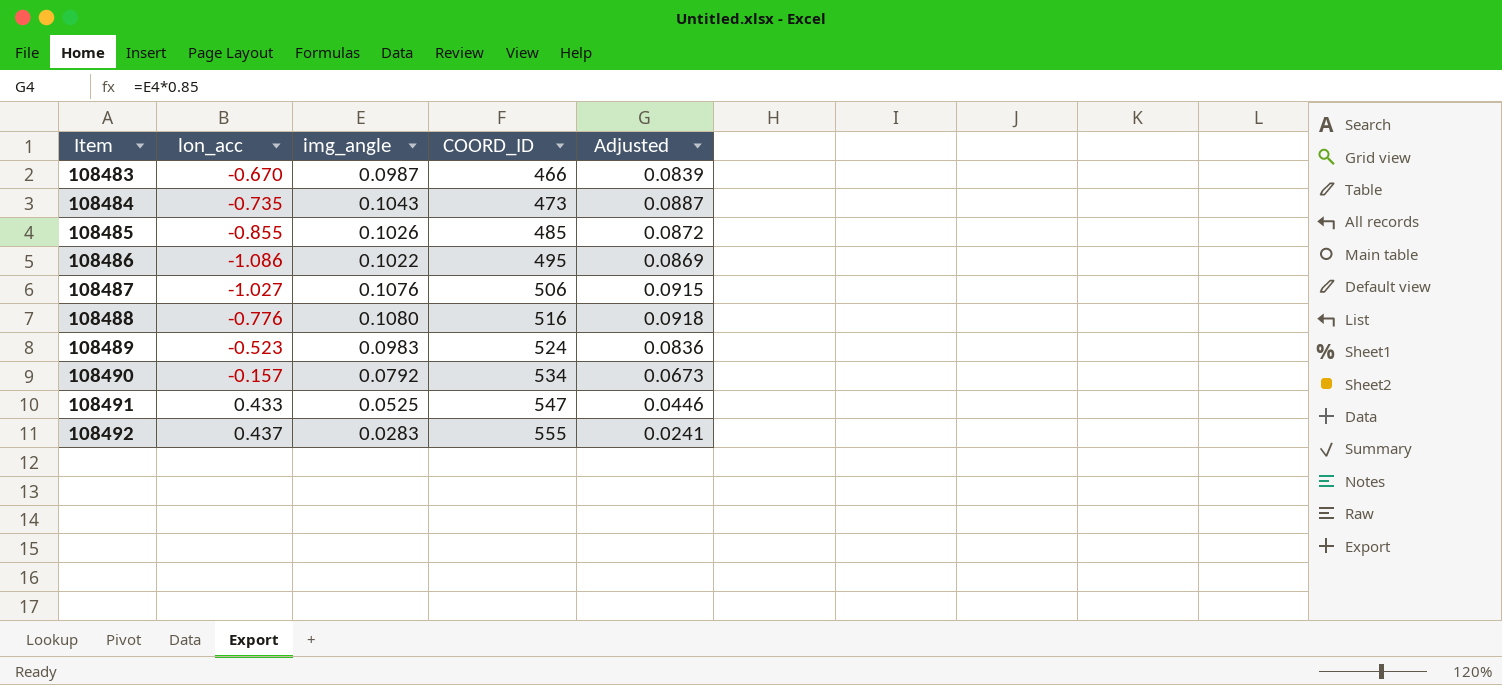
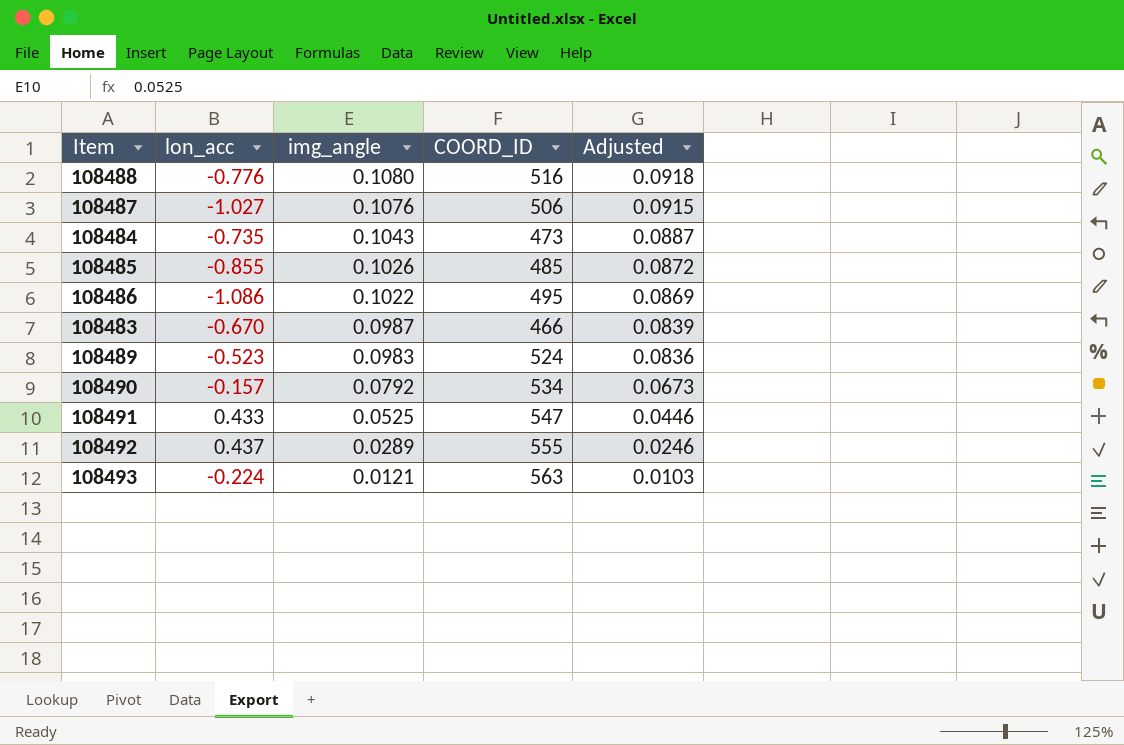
row order: Item ascending -> img_angle descending
108492 | img_angle: 0.0283 -> 0.0289
108492 | Adjusted: 0.0241 -> 0.0246
row 108493: none -> -0.224 | 0.0121 | 563 | 0.0103

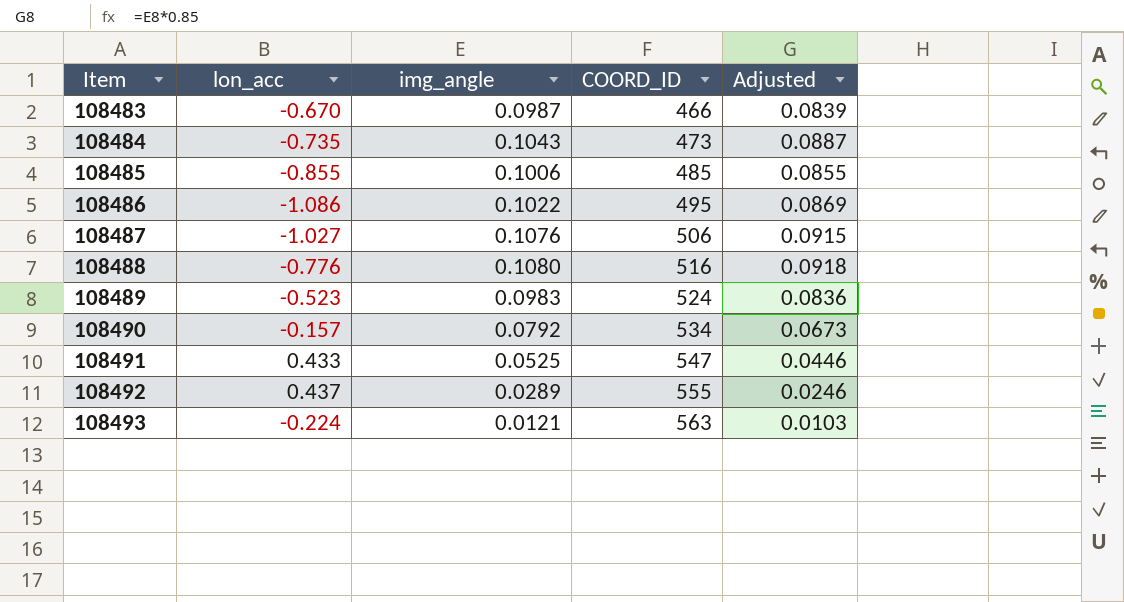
row order: img_angle descending -> Item ascending
108485 | img_angle: 0.1026 -> 0.1006
108485 | Adjusted: 0.0872 -> 0.0855

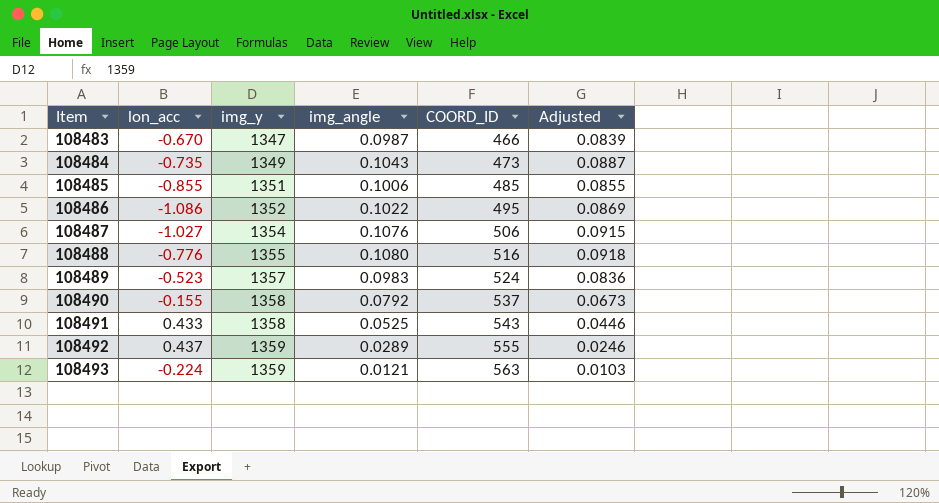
column img_y | position: none -> 3
108490 | lon_acc: -0.157 -> -0.155
108490 | COORD_ID: 534 -> 537
108491 | COORD_ID: 547 -> 543

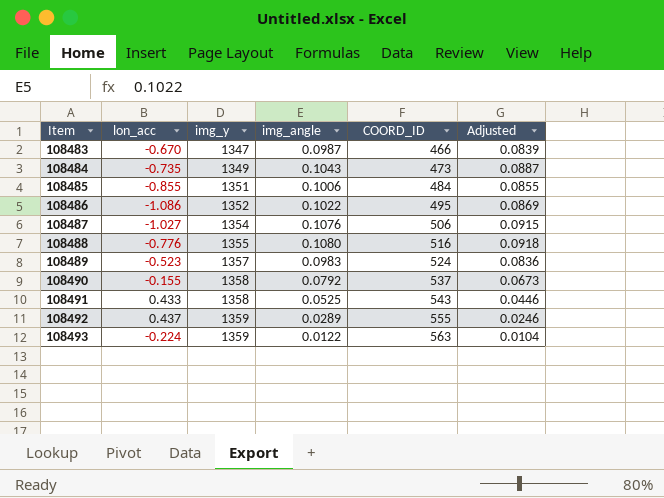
108485 | COORD_ID: 485 -> 484
108493 | img_angle: 0.0121 -> 0.0122
108493 | Adjusted: 0.0103 -> 0.0104

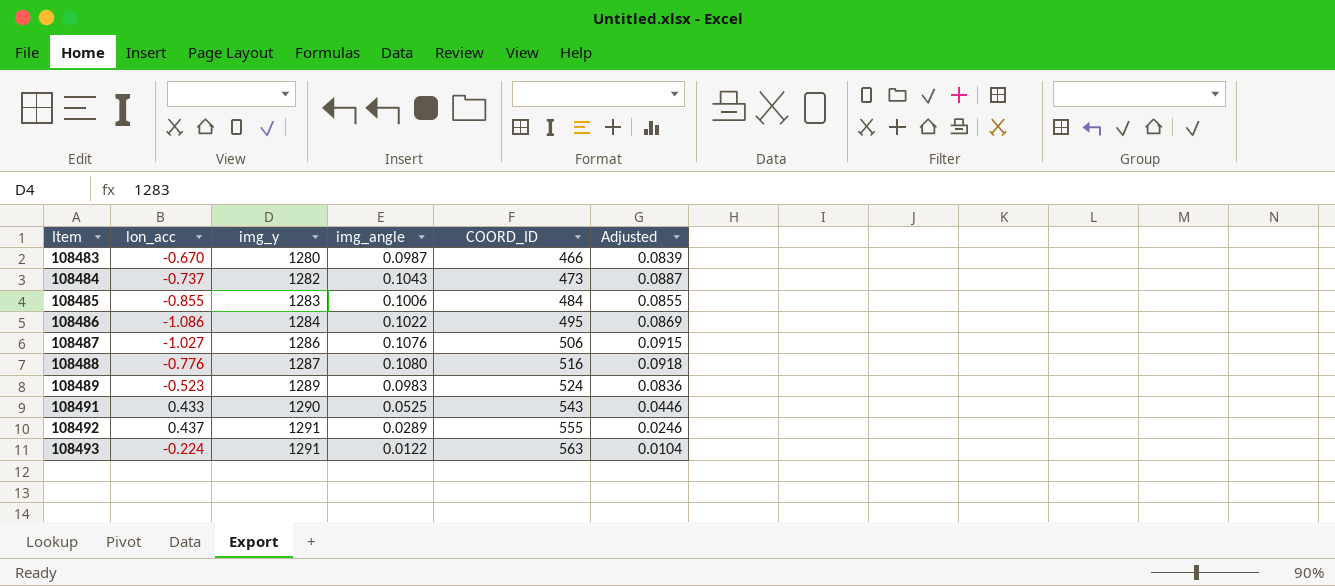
row 108490: -0.155 | 1358 | 0.0792 | 537 | 0.0673 -> none
108483 | img_y: 1347 -> 1280
108484 | lon_acc: -0.735 -> -0.737
108484 | img_y: 1349 -> 1282
108485 | img_y: 1351 -> 1283
108486 | img_y: 1352 -> 1284
108487 | img_y: 1354 -> 1286
108488 | img_y: 1355 -> 1287
108489 | img_y: 1357 -> 1289
108491 | img_y: 1358 -> 1290
108492 | img_y: 1359 -> 1291
108493 | img_y: 1359 -> 1291

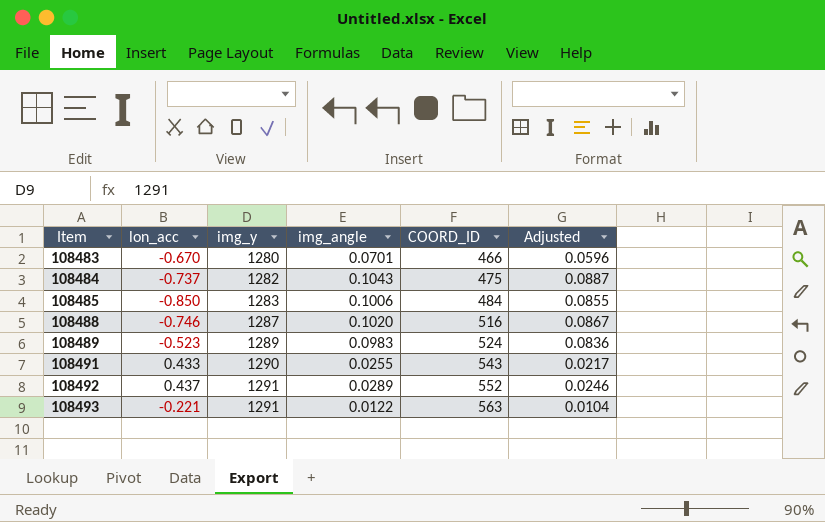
row 108486: -1.086 | 1284 | 0.1022 | 495 | 0.0869 -> none
row 108487: -1.027 | 1286 | 0.1076 | 506 | 0.0915 -> none
108483 | img_angle: 0.0987 -> 0.0701
108483 | Adjusted: 0.0839 -> 0.0596
108484 | COORD_ID: 473 -> 475
108485 | lon_acc: -0.855 -> -0.850
108488 | lon_acc: -0.776 -> -0.746
108488 | img_angle: 0.1080 -> 0.1020
108488 | Adjusted: 0.0918 -> 0.0867
108491 | img_angle: 0.0525 -> 0.0255
108491 | Adjusted: 0.0446 -> 0.0217
108492 | COORD_ID: 555 -> 552
108493 | lon_acc: -0.224 -> -0.221

